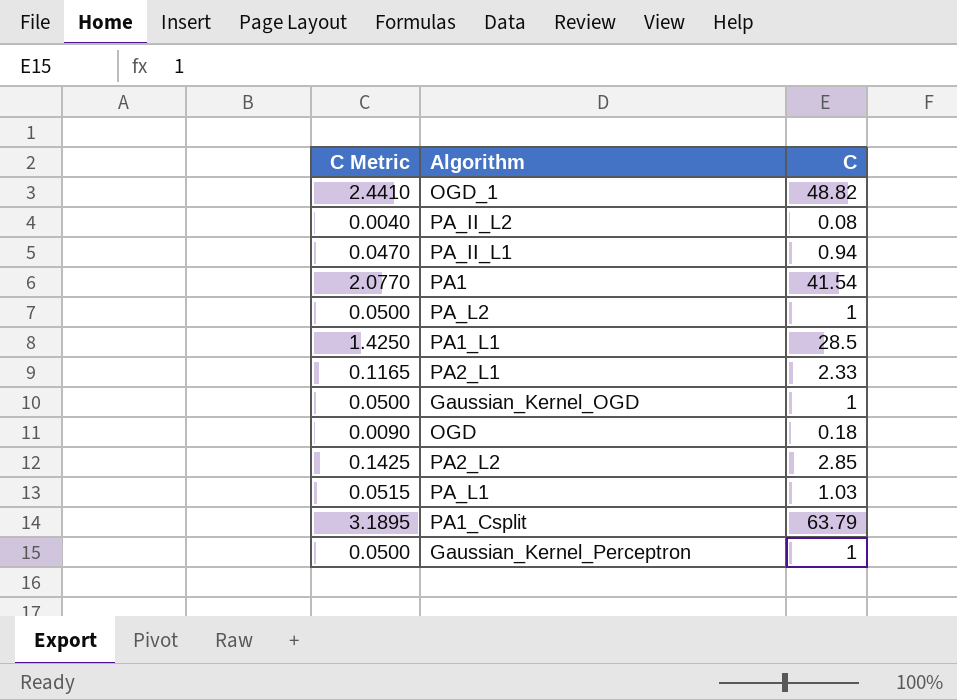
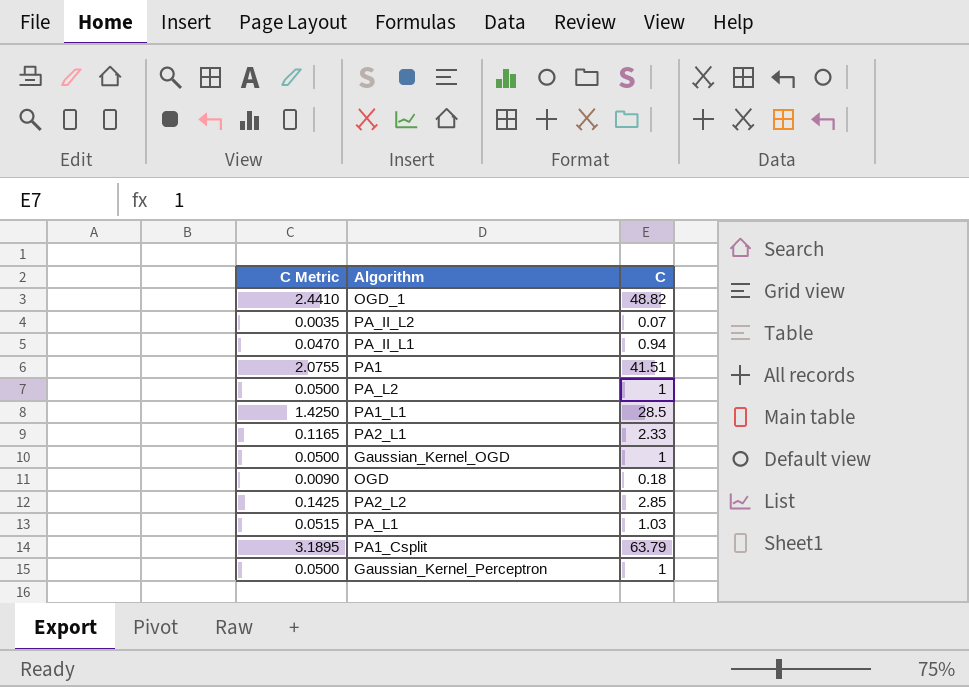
PA_II_L2 | C Metric: 0.0040 -> 0.0035
PA_II_L2 | C: 0.08 -> 0.07
PA1 | C Metric: 2.0770 -> 2.0755
PA1 | C: 41.54 -> 41.51

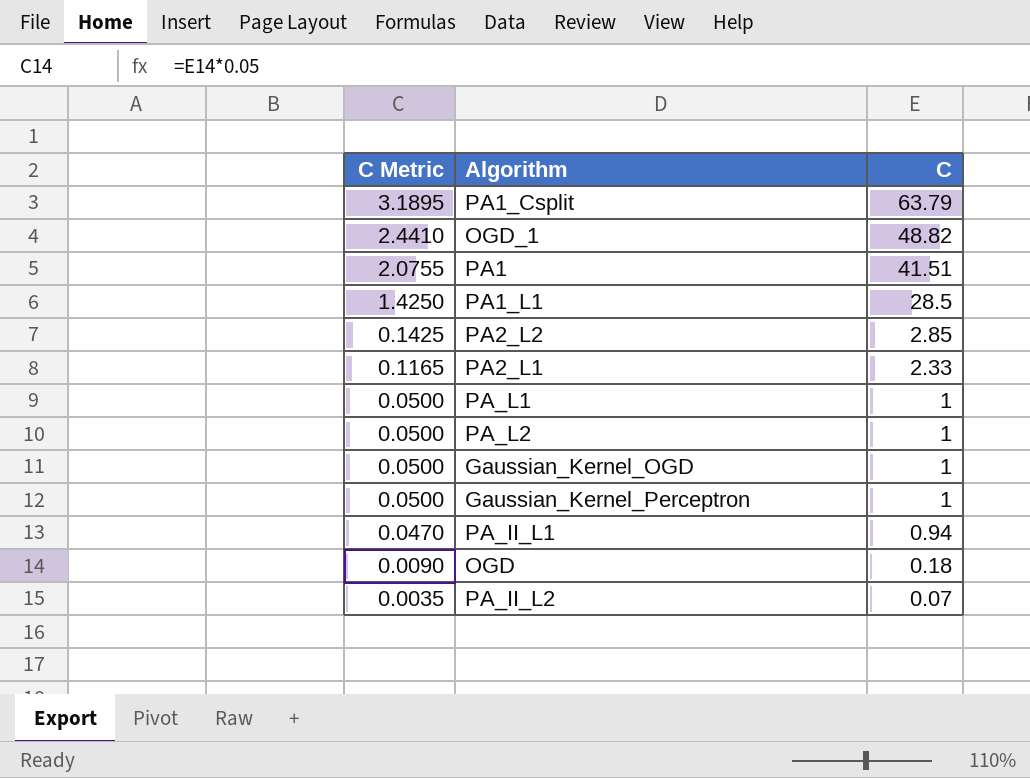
row order: none -> C Metric descending
PA_L1 | C Metric: 0.0515 -> 0.0500
PA_L1 | C: 1.03 -> 1

